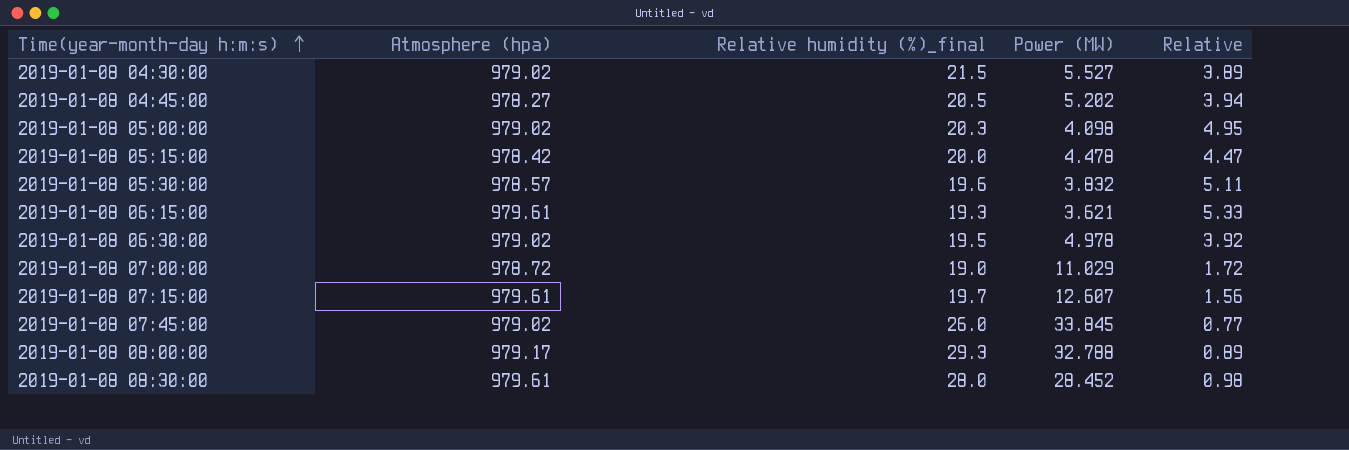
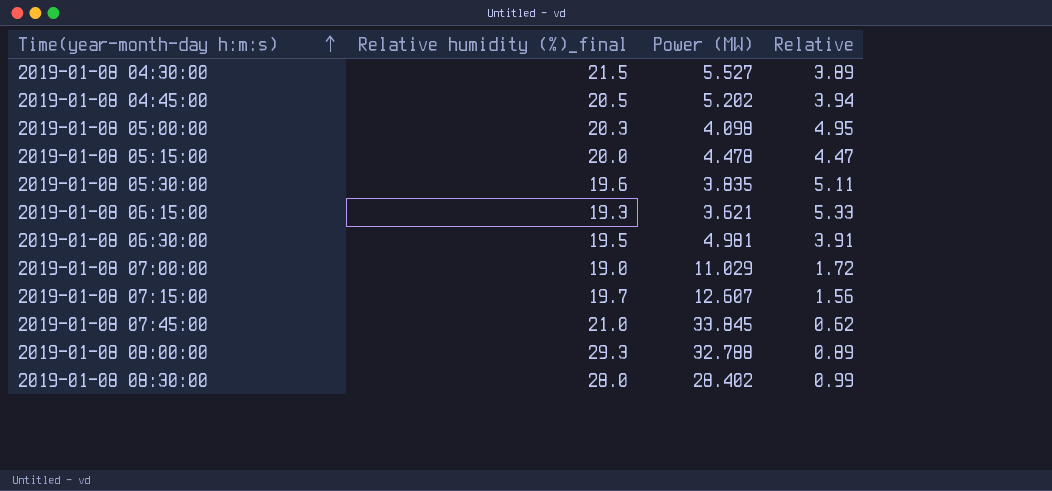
column Atmosphere (hpa) | position: 2 -> none
2019-01-08 05:30:00 | Power (MW): 3.832 -> 3.835
2019-01-08 06:30:00 | Power (MW): 4.978 -> 4.981
2019-01-08 06:30:00 | Relative: 3.92 -> 3.91
2019-01-08 07:45:00 | Relative humidity (%)_final: 26.0 -> 21.0
2019-01-08 07:45:00 | Relative: 0.77 -> 0.62
2019-01-08 08:30:00 | Power (MW): 28.452 -> 28.402
2019-01-08 08:30:00 | Relative: 0.98 -> 0.99

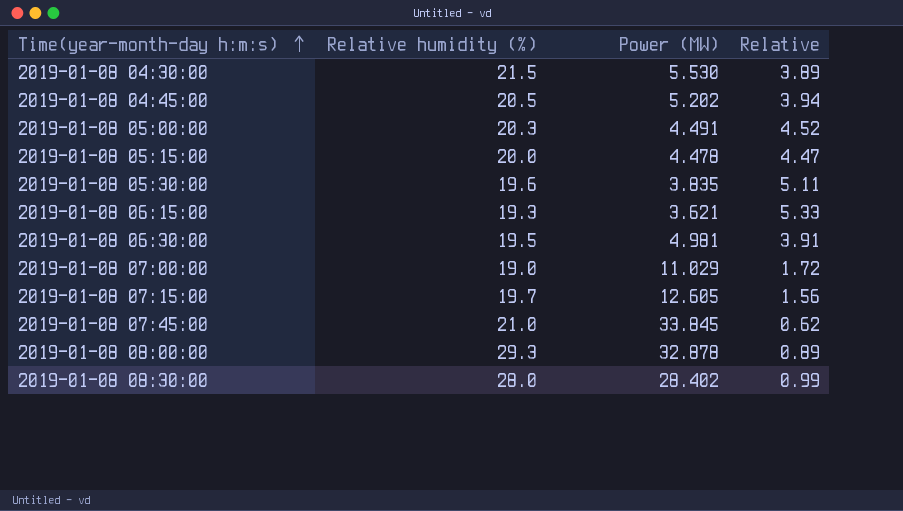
column name: Relative humidity (%)_final -> Relative humidity (%)
2019-01-08 04:30:00 | Power (MW): 5.527 -> 5.530
2019-01-08 05:00:00 | Power (MW): 4.098 -> 4.491
2019-01-08 05:00:00 | Relative: 4.95 -> 4.52
2019-01-08 07:15:00 | Power (MW): 12.607 -> 12.605
2019-01-08 08:00:00 | Power (MW): 32.788 -> 32.878

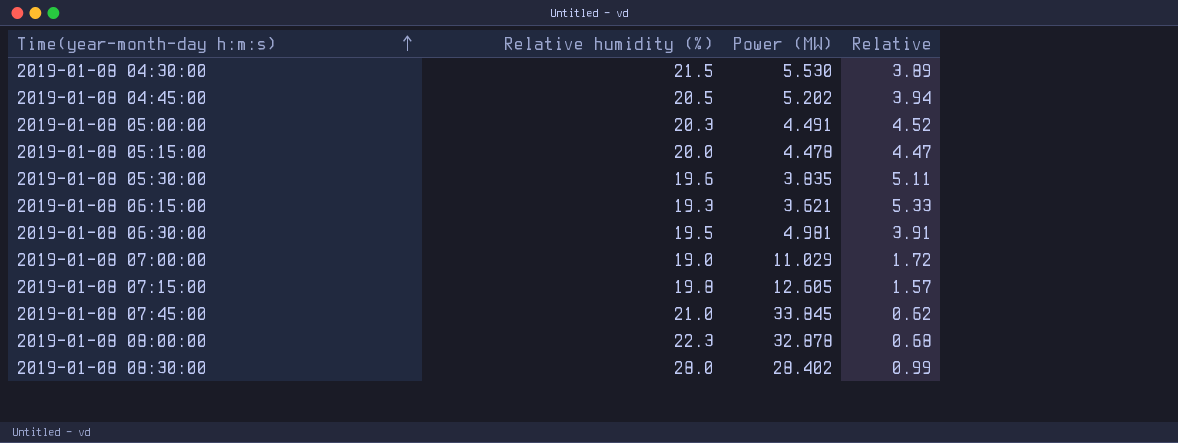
2019-01-08 07:15:00 | Relative humidity (%): 19.7 -> 19.8
2019-01-08 07:15:00 | Relative: 1.56 -> 1.57
2019-01-08 08:00:00 | Relative humidity (%): 29.3 -> 22.3
2019-01-08 08:00:00 | Relative: 0.89 -> 0.68

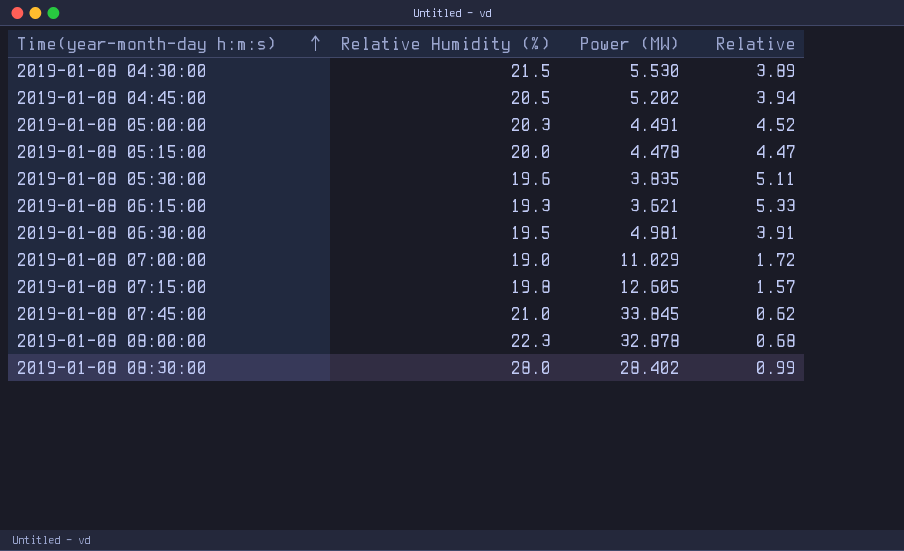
column name: Relative humidity (%) -> Relative Humidity (%)

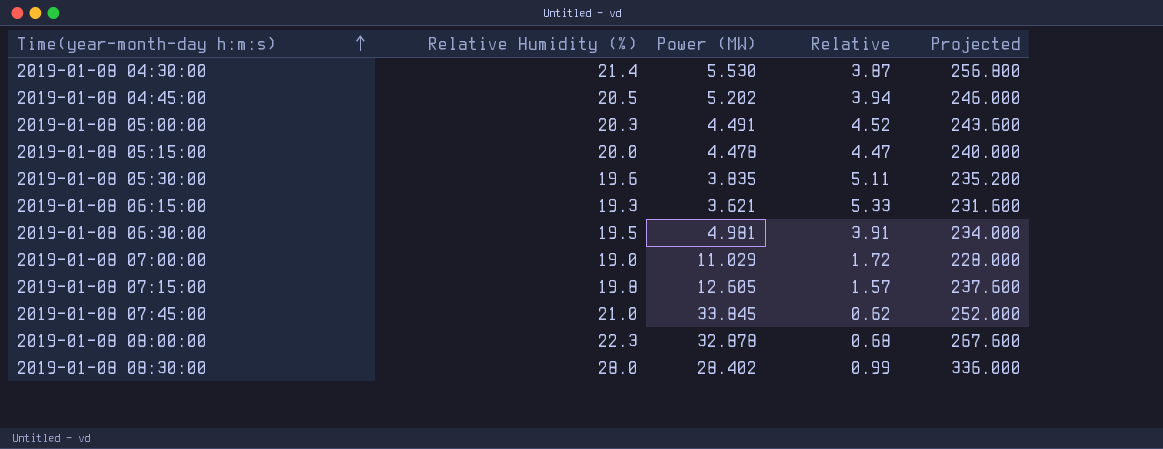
column Projected | formula: none -> [Relative Humidity (%)] * 12
2019-01-08 04:30:00 | Relative Humidity (%): 21.5 -> 21.4
2019-01-08 04:30:00 | Relative: 3.89 -> 3.87

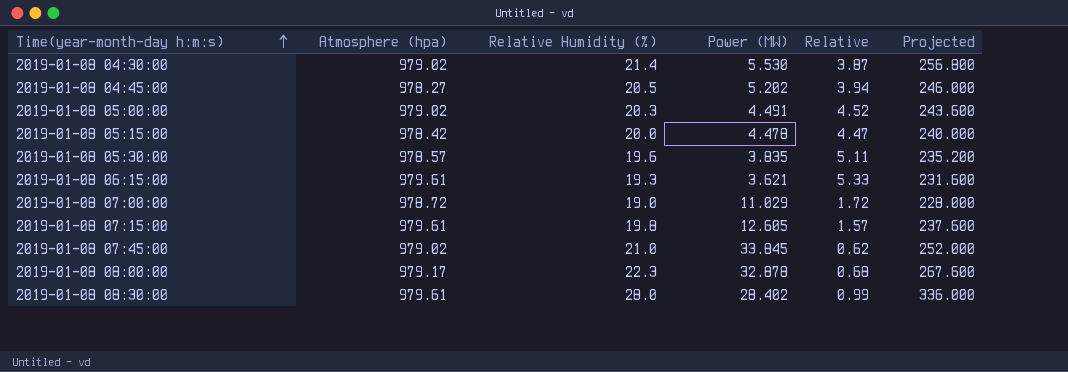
column Atmosphere (hpa) | position: none -> 2
row 2019-01-08 06:30:00: 19.5 | 4.981 | 3.91 | 234.000 -> none

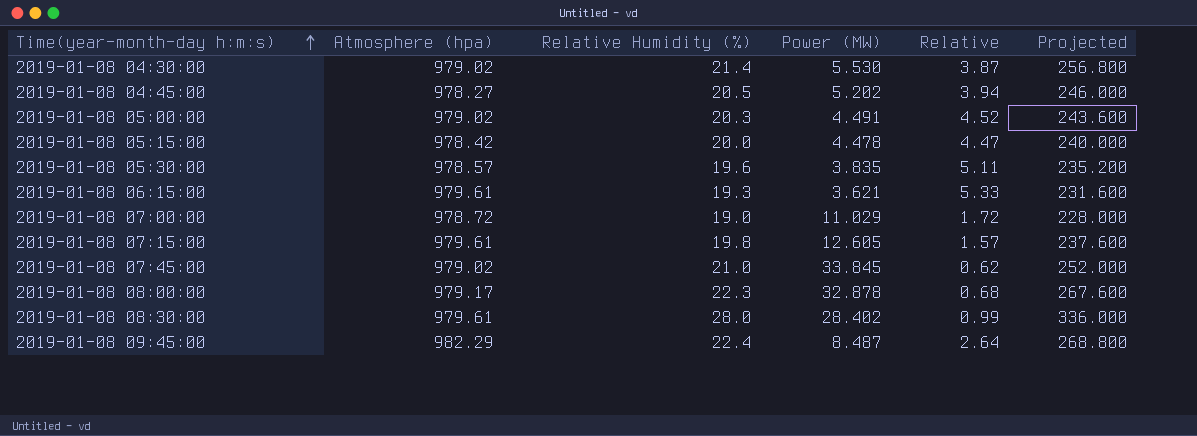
row 2019-01-08 09:45:00: none -> 982.29 | 22.4 | 8.487 | 2.64 | 268.800

